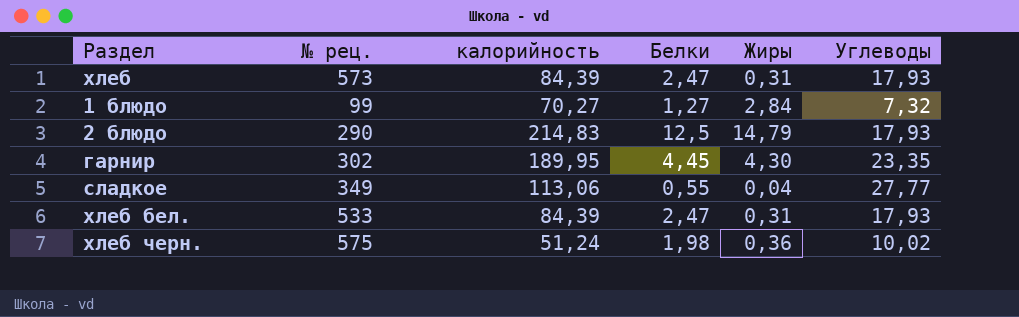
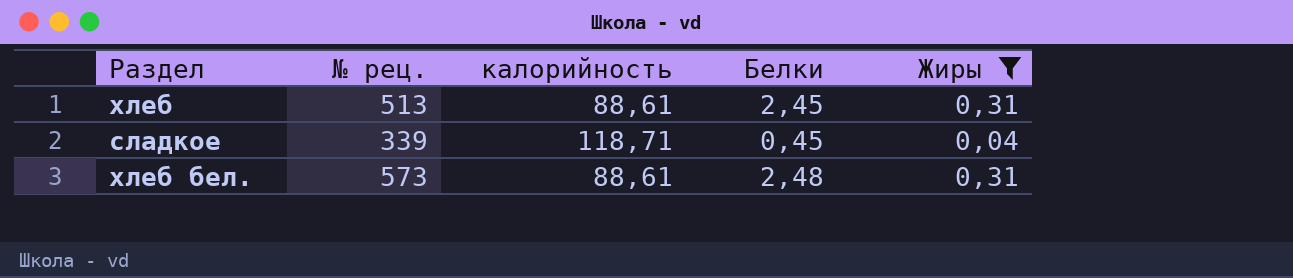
filter: none -> Жиры <= 0,31
column Углеводы | position: 6 -> none
хлеб | № рец.: 573 -> 513
хлеб | калорийность: 84,39 -> 88,61
хлеб | Белки: 2,47 -> 2,45
сладкое | № рец.: 349 -> 339
сладкое | калорийность: 113,06 -> 118,71
сладкое | Белки: 0,55 -> 0,45
хлеб бел. | № рец.: 533 -> 573
хлеб бел. | калорийность: 84,39 -> 88,61
хлеб бел. | Белки: 2,47 -> 2,48

